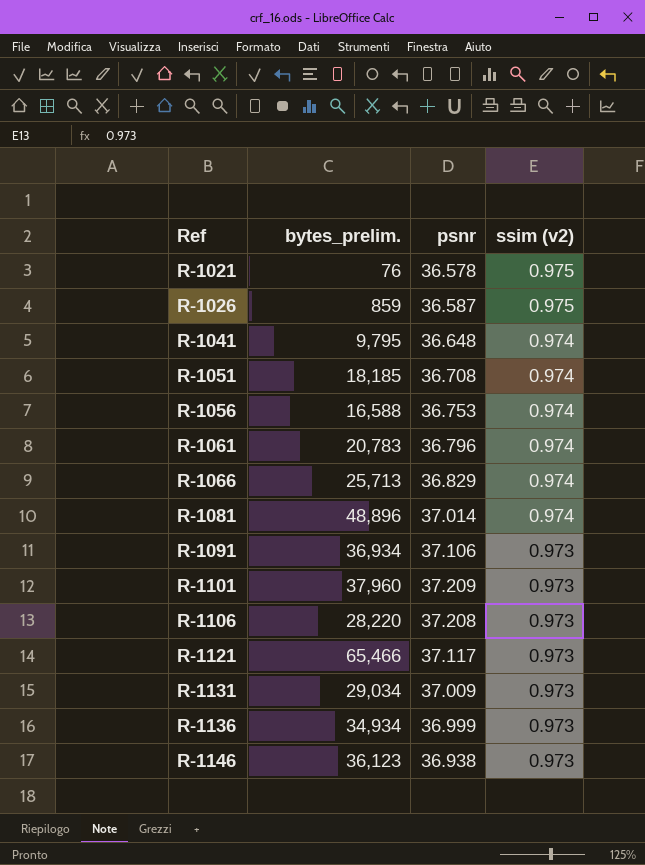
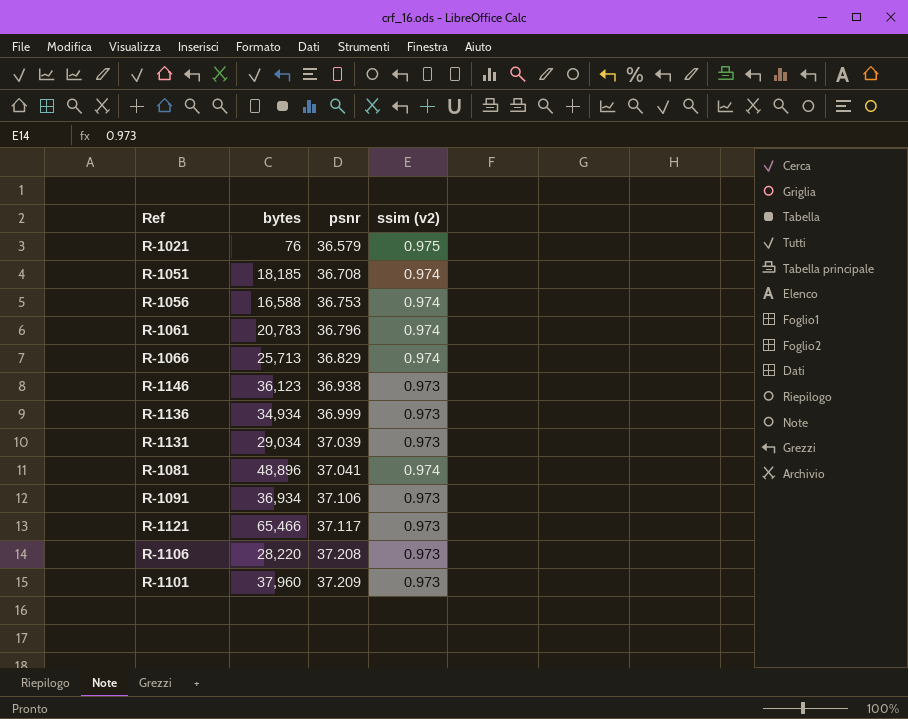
row order: Ref ascending -> psnr ascending
column name: bytes_prelim. -> bytes
row R-1026: 859 | 36.587 | 0.975 -> none
row R-1041: 9,795 | 36.648 | 0.974 -> none
R-1021 | psnr: 36.578 -> 36.579
R-1131 | psnr: 37.009 -> 37.039
R-1081 | psnr: 37.014 -> 37.041

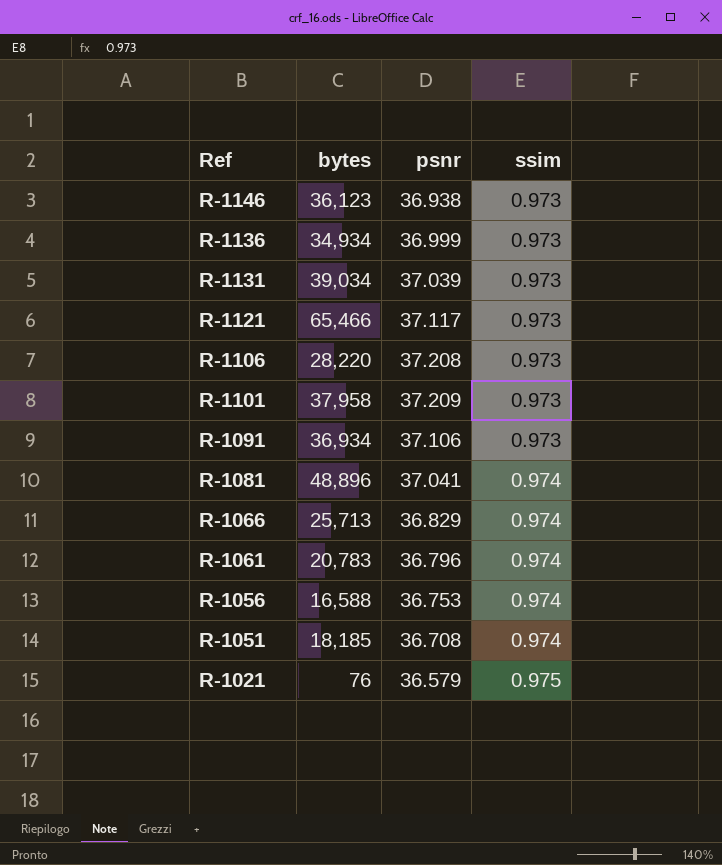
row order: psnr ascending -> Ref descending
column name: ssim (v2) -> ssim
R-1131 | bytes: 29,034 -> 39,034
R-1101 | bytes: 37,960 -> 37,958

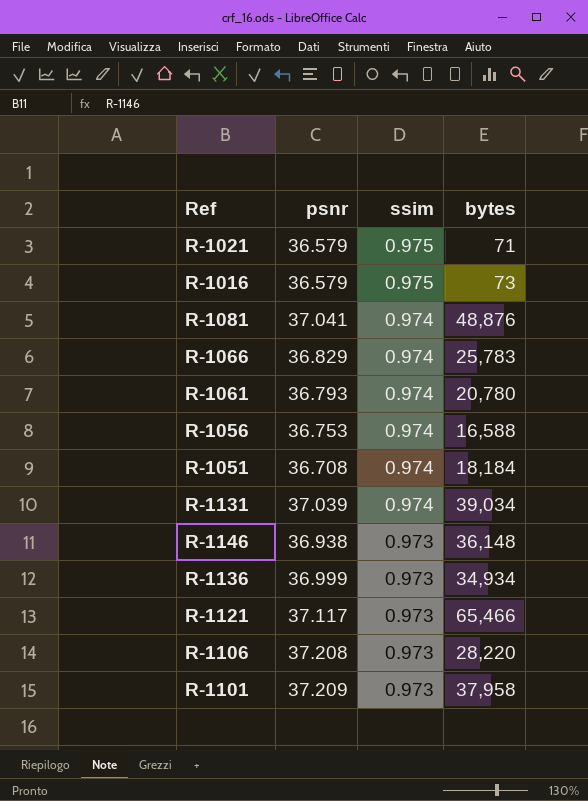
row order: Ref descending -> ssim descending
column bytes | position: 2 -> 4
row R-1091: 36,934 | 37.106 | 0.973 -> none
R-1021 | bytes: 76 -> 71
row R-1016: none -> 36.579 | 0.975 | 73
R-1081 | bytes: 48,896 -> 48,876
R-1066 | bytes: 25,713 -> 25,783
R-1061 | psnr: 36.796 -> 36.793
R-1061 | bytes: 20,783 -> 20,780
R-1051 | bytes: 18,185 -> 18,184
R-1131 | ssim: 0.973 -> 0.974
R-1146 | bytes: 36,123 -> 36,148

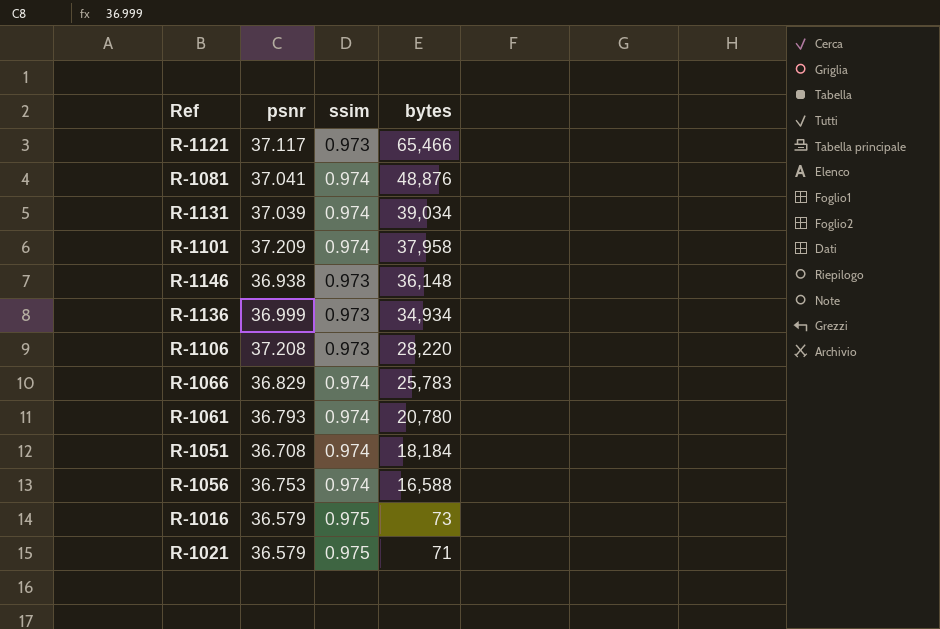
row order: ssim descending -> bytes descending
R-1101 | ssim: 0.973 -> 0.974

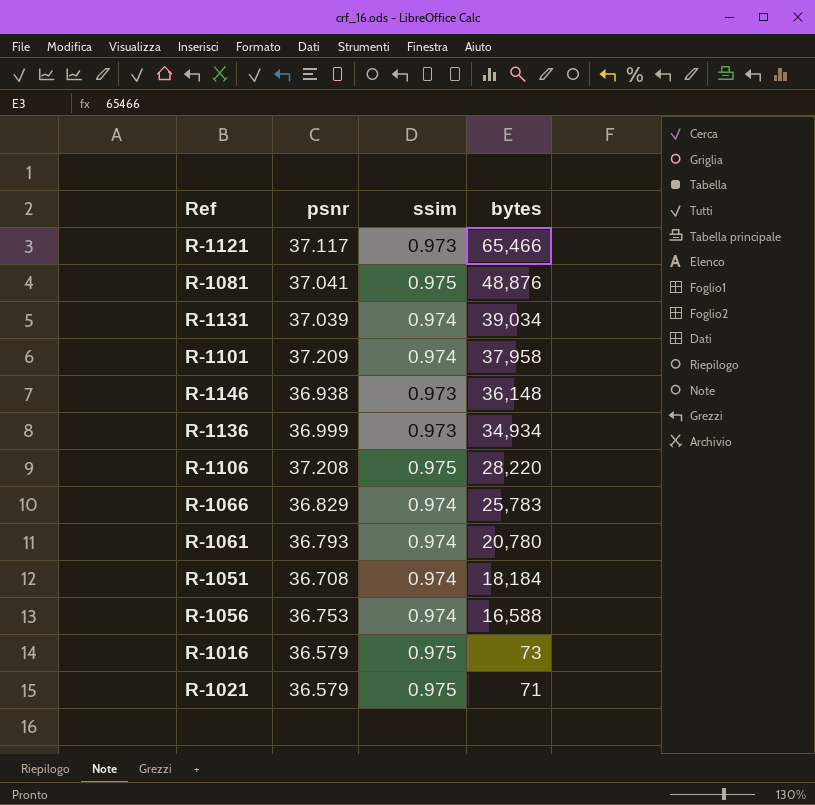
R-1081 | ssim: 0.974 -> 0.975
R-1106 | ssim: 0.973 -> 0.975

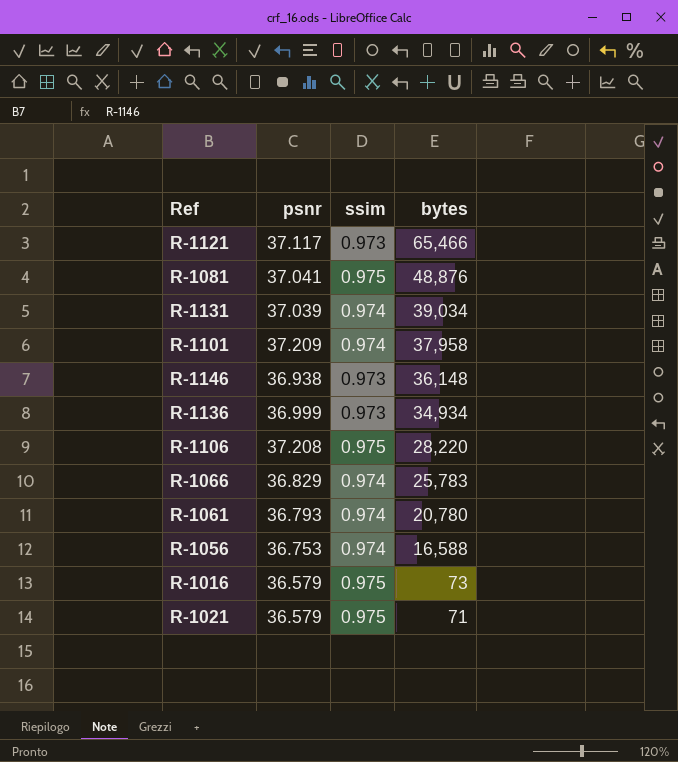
row R-1051: 36.708 | 0.974 | 18,184 -> none

